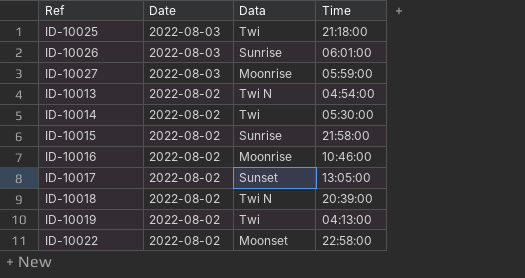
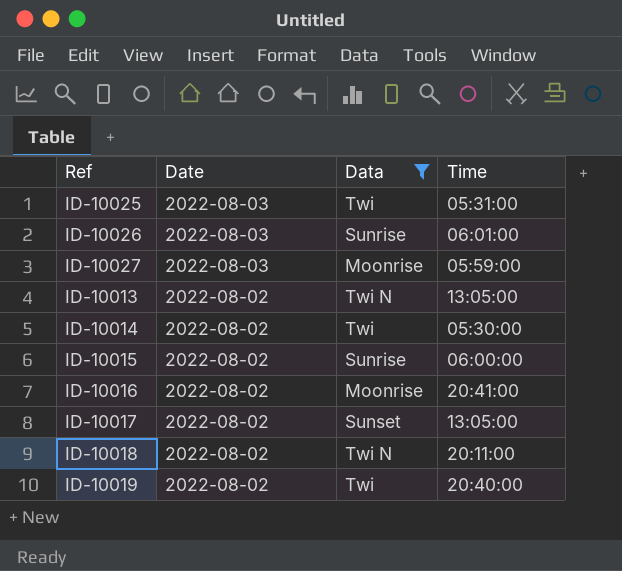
filter: none -> Data != Moonset
ID-10025 | Time: 21:18:00 -> 05:31:00
ID-10013 | Time: 04:54:00 -> 13:05:00
ID-10015 | Time: 21:58:00 -> 06:00:00
ID-10016 | Time: 10:46:00 -> 20:41:00
ID-10018 | Time: 20:39:00 -> 20:11:00
ID-10019 | Time: 04:13:00 -> 20:40:00

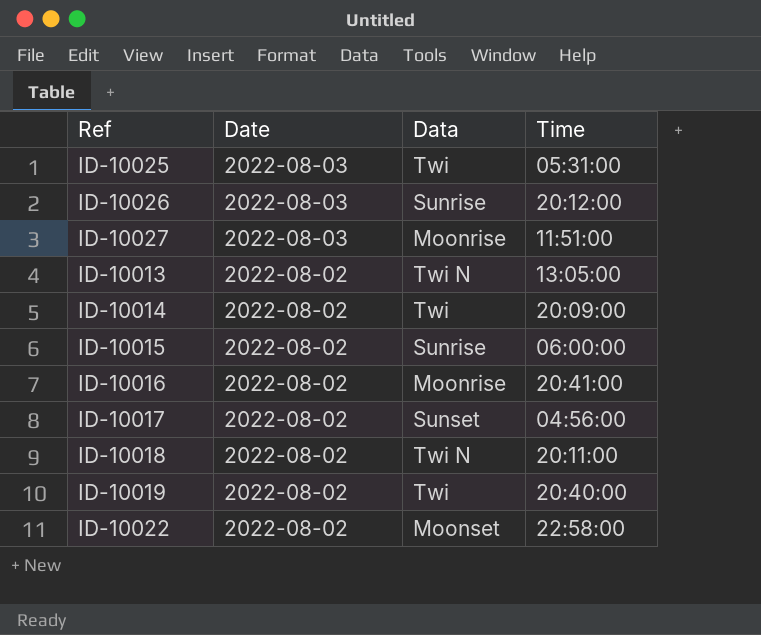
filter: Data != Moonset -> none
ID-10026 | Time: 06:01:00 -> 20:12:00
ID-10027 | Time: 05:59:00 -> 11:51:00
ID-10014 | Time: 05:30:00 -> 20:09:00
ID-10017 | Time: 13:05:00 -> 04:56:00

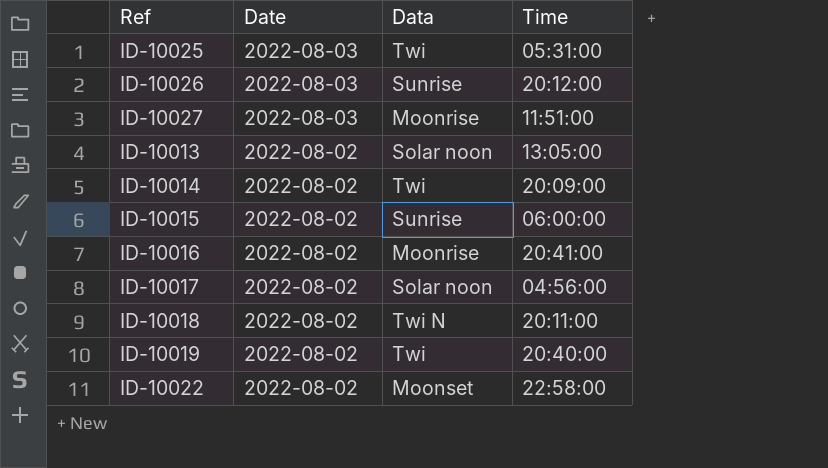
ID-10013 | Data: Twi N -> Solar noon
ID-10017 | Data: Sunset -> Solar noon

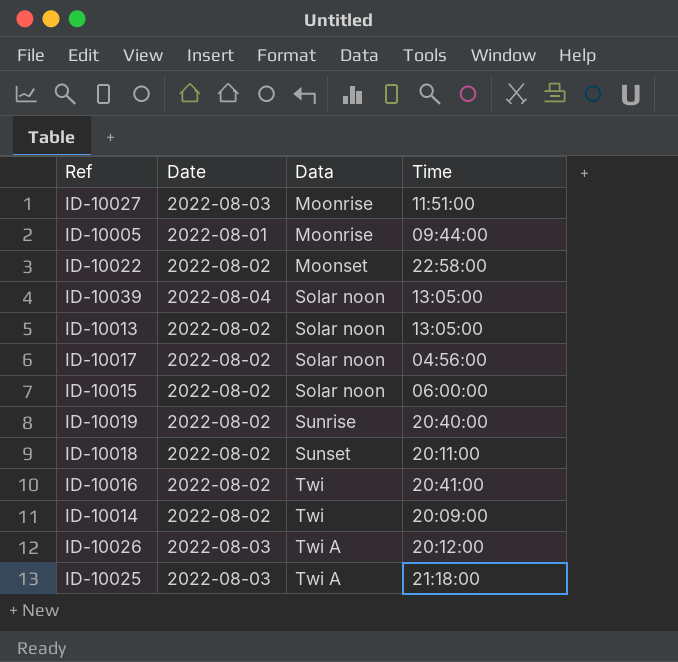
row order: Date descending -> Data ascending
row ID-10005: none -> 2022-08-01 | Moonrise | 09:44:00
row ID-10039: none -> 2022-08-04 | Solar noon | 13:05:00
ID-10015 | Data: Sunrise -> Solar noon
ID-10019 | Data: Twi -> Sunrise
ID-10018 | Data: Twi N -> Sunset
ID-10016 | Data: Moonrise -> Twi
ID-10026 | Data: Sunrise -> Twi A
ID-10025 | Data: Twi -> Twi A
ID-10025 | Time: 05:31:00 -> 21:18:00

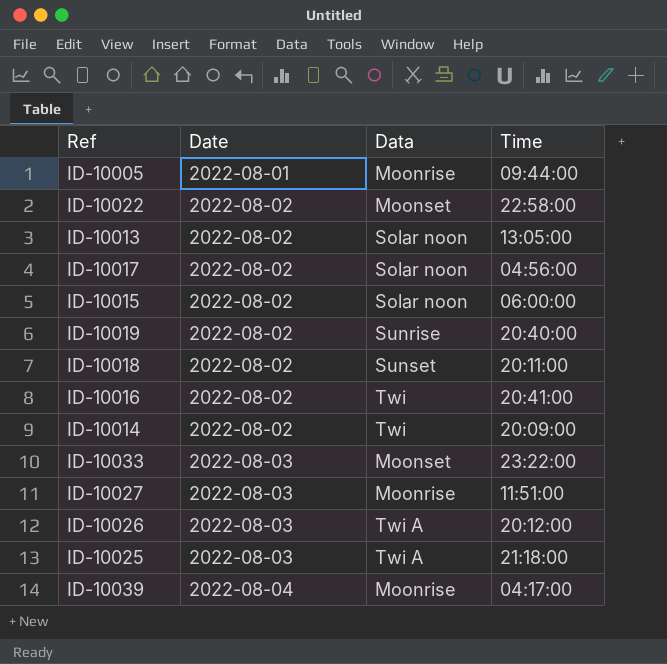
row order: Data ascending -> Date ascending
row ID-10033: none -> 2022-08-03 | Moonset | 23:22:00
ID-10039 | Data: Solar noon -> Moonrise
ID-10039 | Time: 13:05:00 -> 04:17:00

